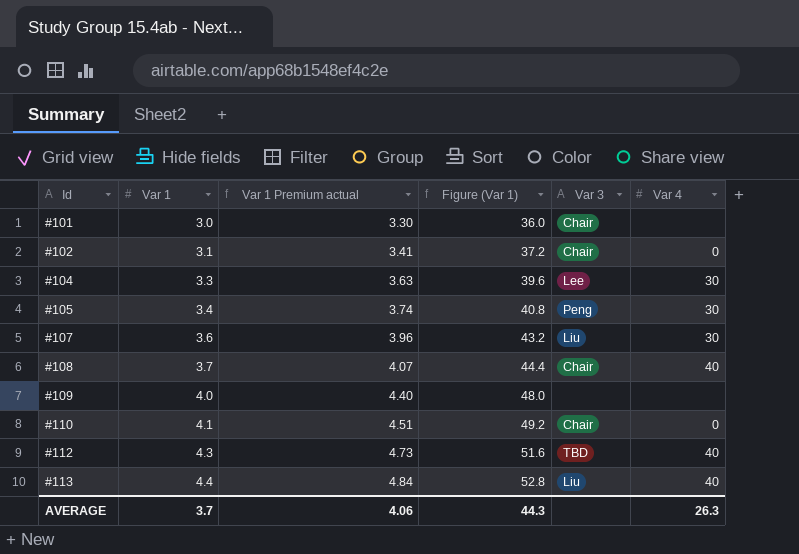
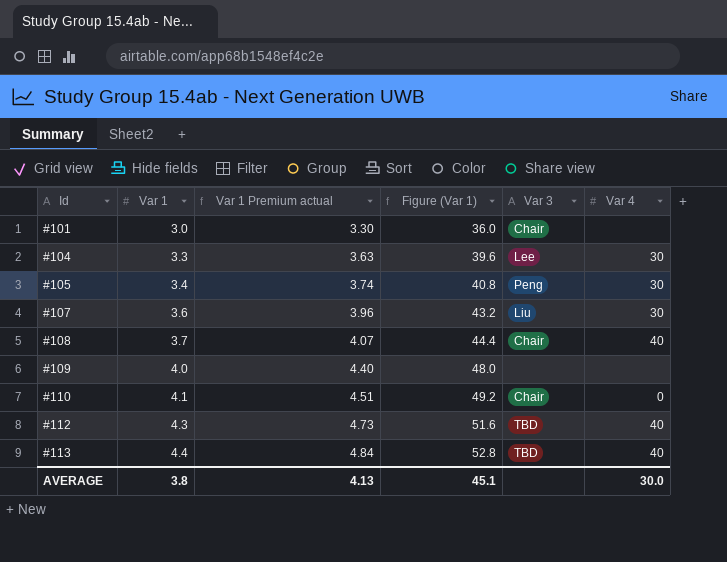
row #102: 3.1 | 3.41 | 37.2 | Chair | 0 -> none
#113 | Var 3: Liu -> TBD
AVERAGE | Var 1: 3.7 -> 3.8
AVERAGE | Var 1 Premium actual: 4.06 -> 4.13
AVERAGE | Figure (Var 1): 44.3 -> 45.1
AVERAGE | Var 4: 26.3 -> 30.0

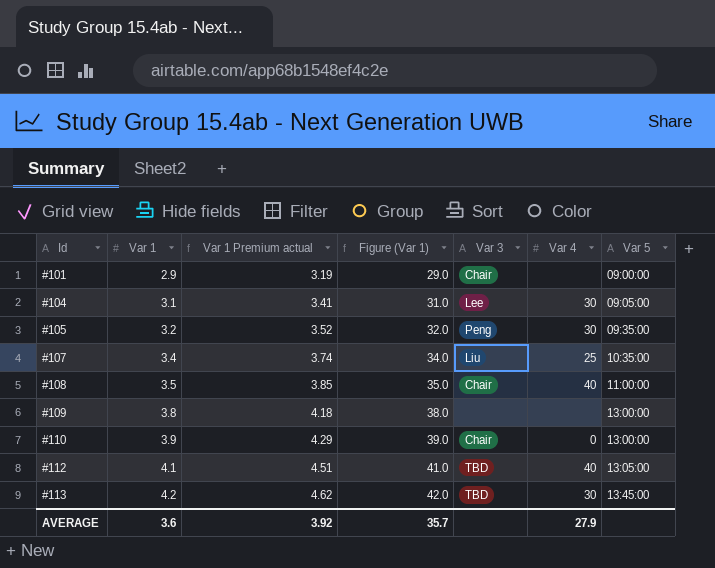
column Figure (Var 1) | formula: [Var 1] * 12 -> [Var 1] * 10
column Var 5 | position: none -> 7
#101 | Var 1: 3.0 -> 2.9
#101 | Var 1 Premium actual: 3.30 -> 3.19
#104 | Var 1: 3.3 -> 3.1
#104 | Var 1 Premium actual: 3.63 -> 3.41
#105 | Var 1: 3.4 -> 3.2
#105 | Var 1 Premium actual: 3.74 -> 3.52
#107 | Var 1: 3.6 -> 3.4
#107 | Var 1 Premium actual: 3.96 -> 3.74
#107 | Var 4: 30 -> 25
#108 | Var 1: 3.7 -> 3.5
#108 | Var 1 Premium actual: 4.07 -> 3.85
#109 | Var 1: 4.0 -> 3.8
#109 | Var 1 Premium actual: 4.40 -> 4.18
#110 | Var 1: 4.1 -> 3.9
#110 | Var 1 Premium actual: 4.51 -> 4.29
#112 | Var 1: 4.3 -> 4.1
#112 | Var 1 Premium actual: 4.73 -> 4.51
#113 | Var 1: 4.4 -> 4.2
#113 | Var 1 Premium actual: 4.84 -> 4.62
#113 | Var 4: 40 -> 30
AVERAGE | Var 1: 3.8 -> 3.6
AVERAGE | Var 1 Premium actual: 4.13 -> 3.92
AVERAGE | Figure (Var 1): 45.1 -> 35.7
AVERAGE | Var 4: 30.0 -> 27.9

